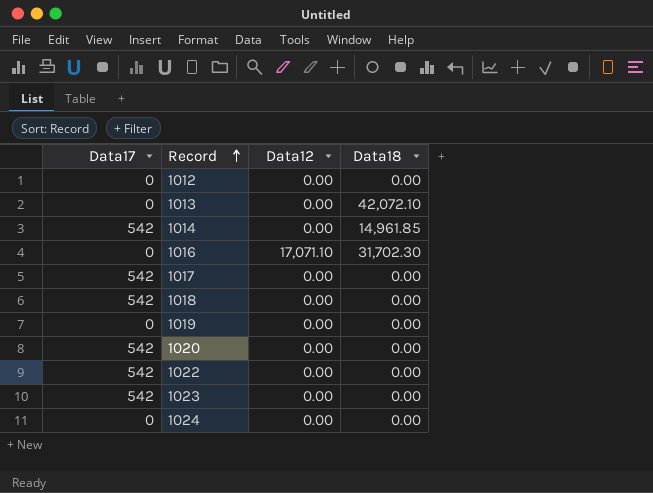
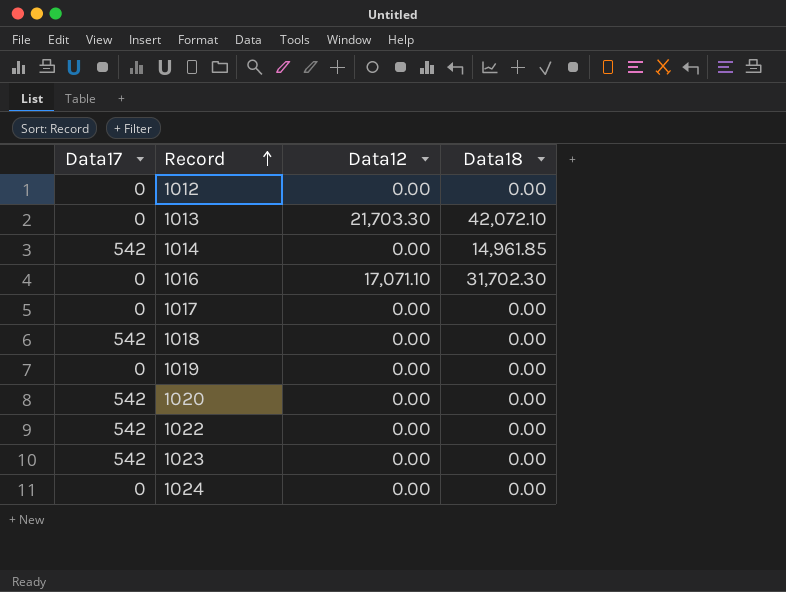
1013 | Data12: 0.00 -> 21,703.30
1017 | Data17: 542 -> 0

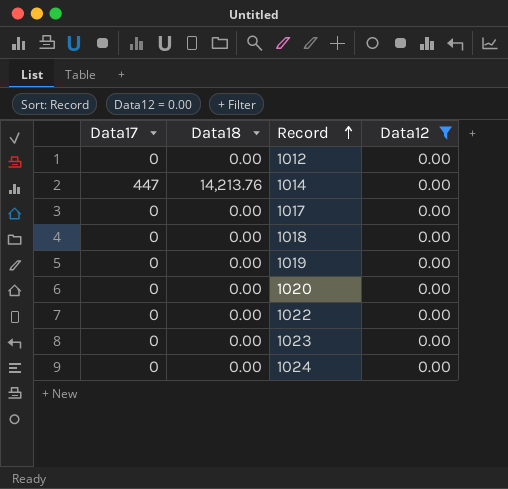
filter: none -> Data12 = 0.00
column Data18 | position: 4 -> 2
1014 | Data17: 542 -> 447
1014 | Data18: 14,961.85 -> 14,213.76
1018 | Data17: 542 -> 0
1020 | Data17: 542 -> 0
1022 | Data17: 542 -> 0
1023 | Data17: 542 -> 0

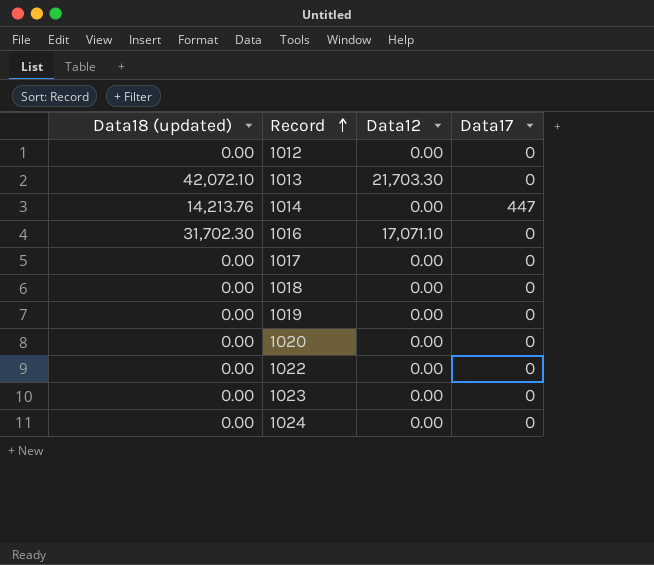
filter: Data12 = 0.00 -> none
column name: Data18 -> Data18 (updated)
column Data17 | position: 1 -> 4

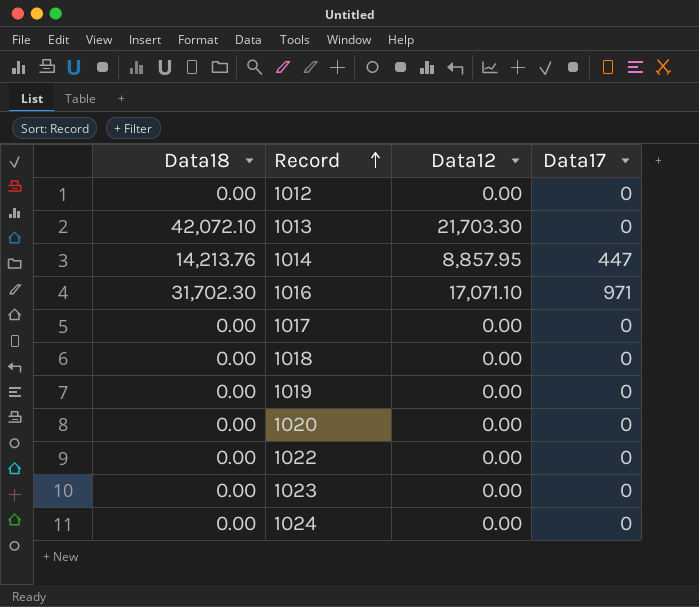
column name: Data18 (updated) -> Data18
1014 | Data12: 0.00 -> 8,857.95
1016 | Data17: 0 -> 971

